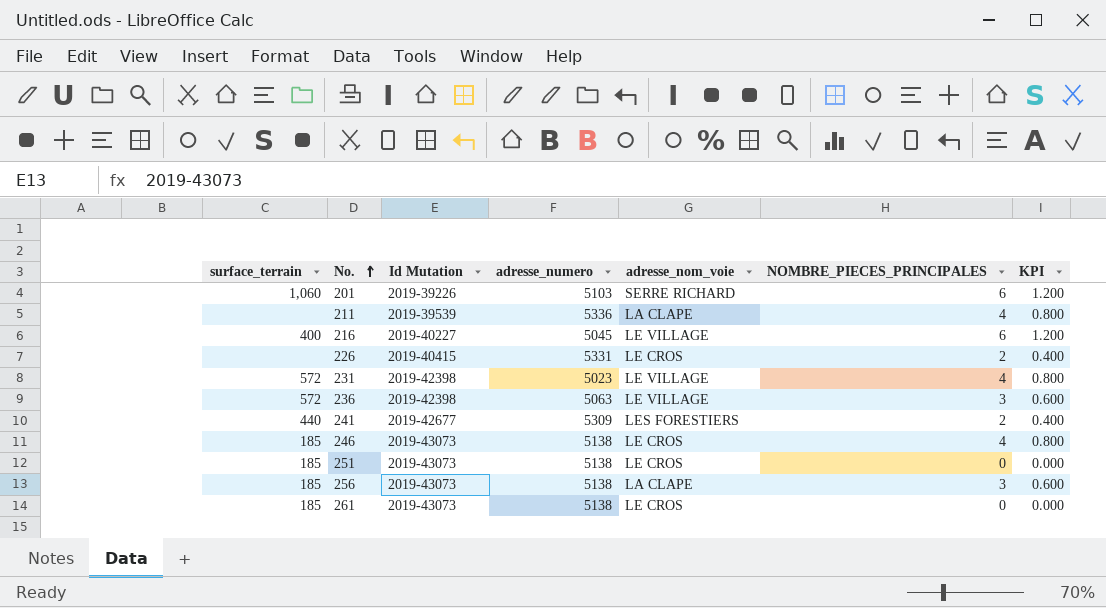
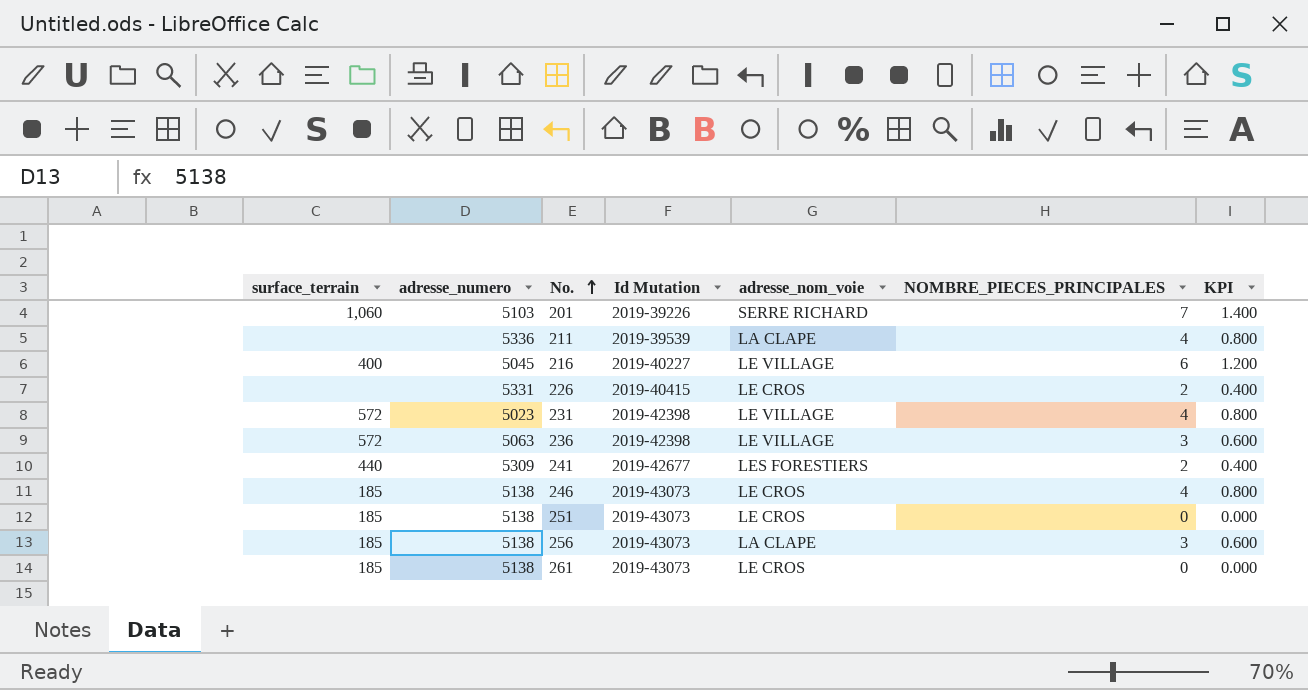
column adresse_numero | position: 4 -> 2
201 | NOMBRE_PIECES_PRINCIPALES: 6 -> 7
201 | KPI: 1.200 -> 1.400

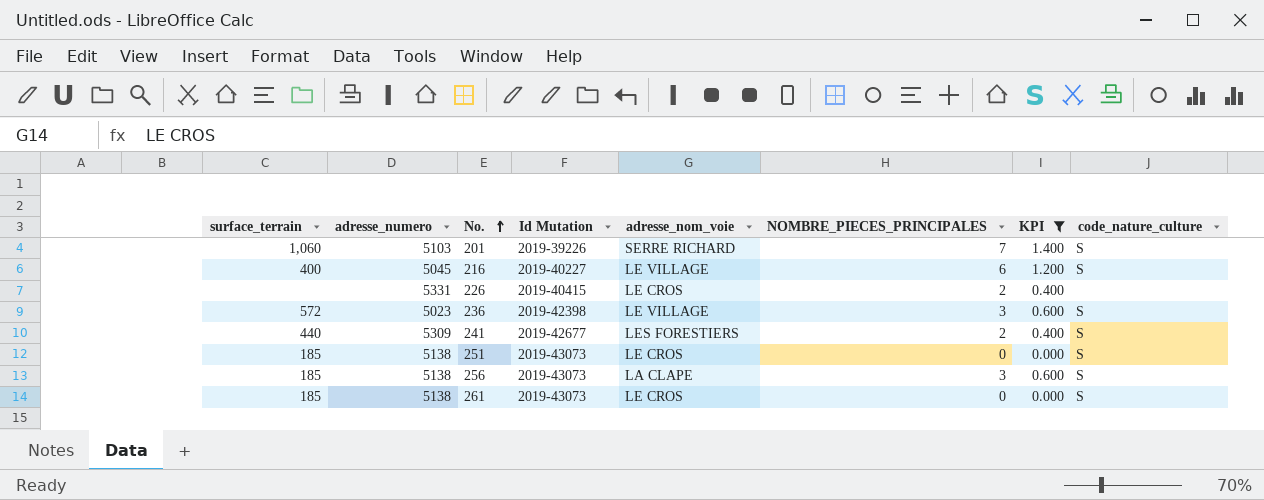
filter: none -> KPI != 0.800
column code_nature_culture | position: none -> 8
236 | adresse_numero: 5063 -> 5023

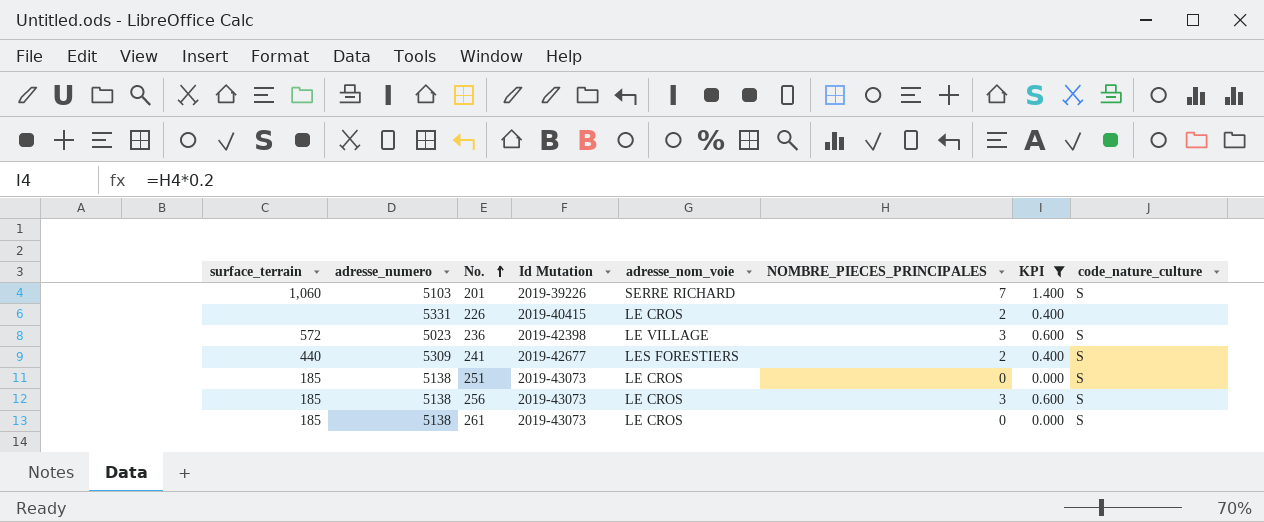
row 216: 400 | 5045 | 2019-40227 | LE VILLAGE | 6 | 1.200 | S -> none
256 | adresse_nom_voie: LA CLAPE -> LE CROS

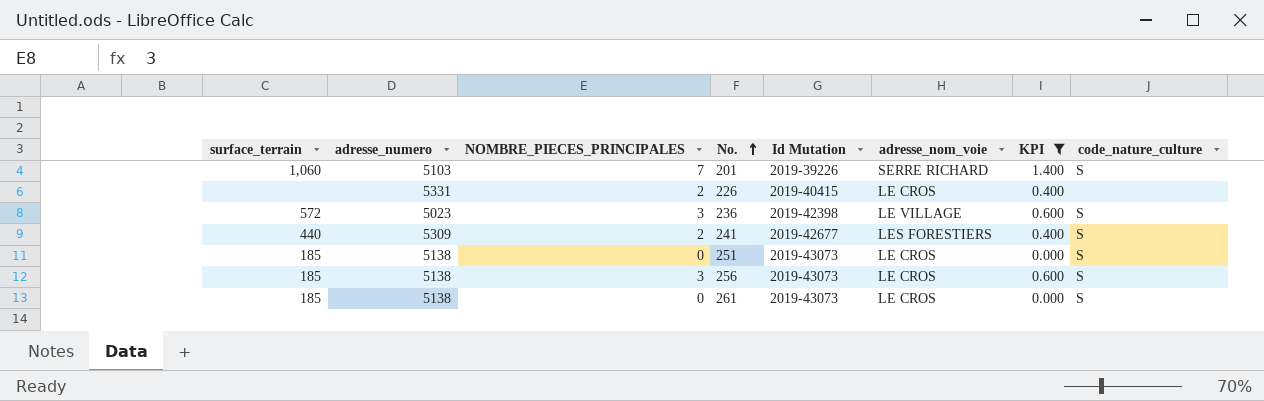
column NOMBRE_PIECES_PRINCIPALES | position: 6 -> 3

